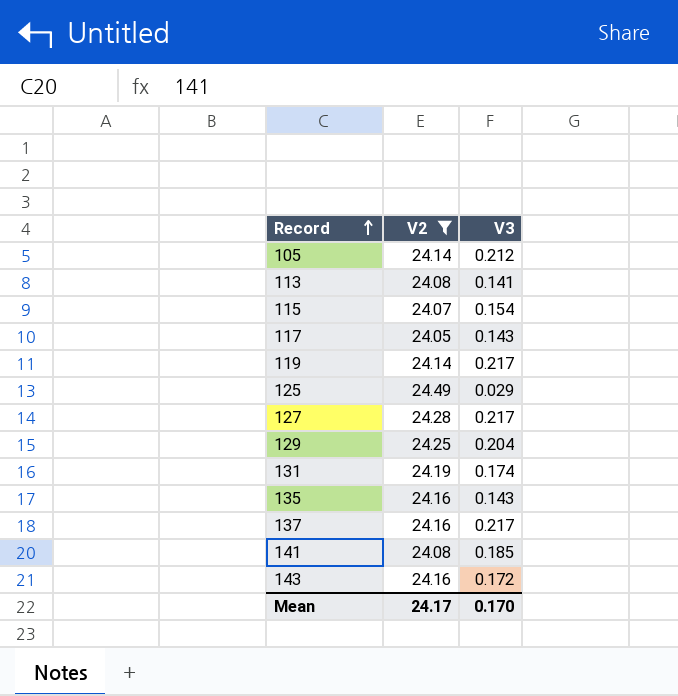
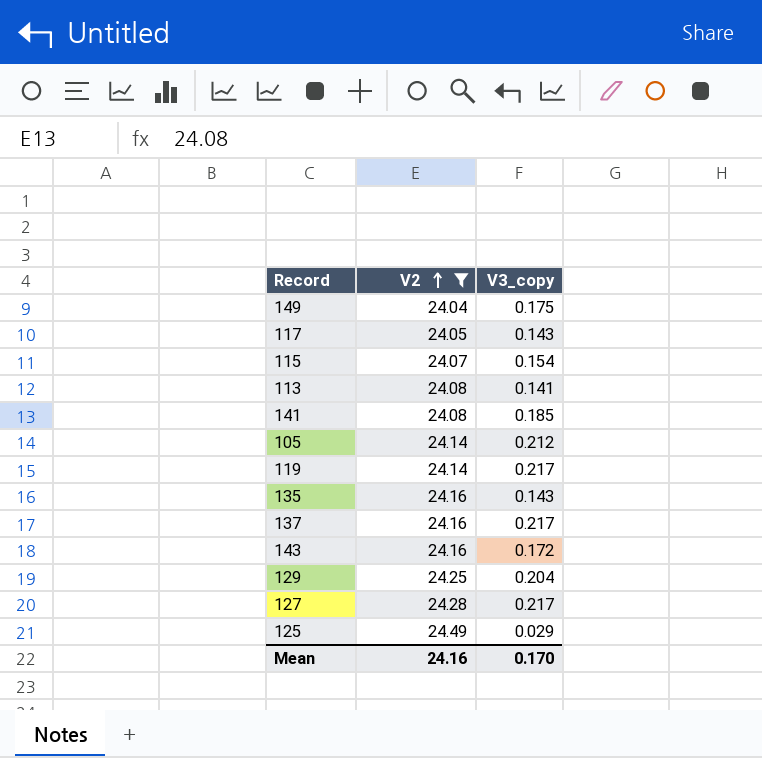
row order: Record ascending -> V2 ascending
column name: V3 -> V3_copy
row 131: 24.19 | 0.174 -> none
row 149: none -> 24.04 | 0.175
Mean | V2: 24.17 -> 24.16

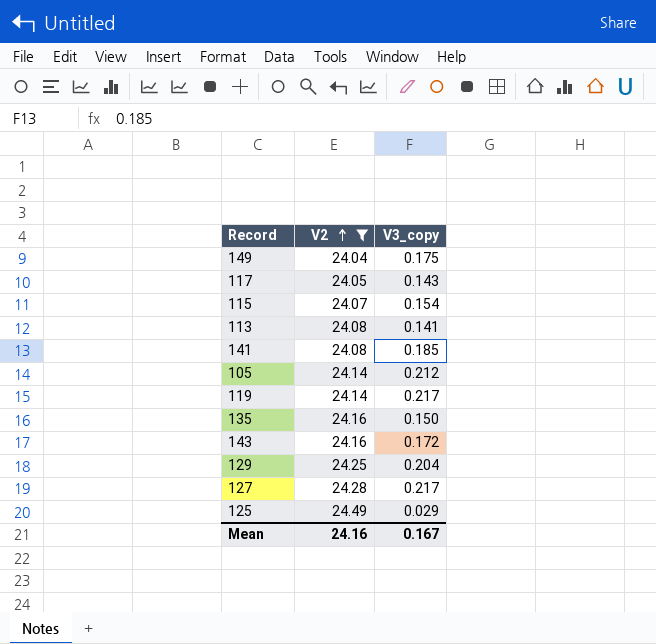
row 137: 24.16 | 0.217 -> none
135 | V3_copy: 0.143 -> 0.150
Mean | V3_copy: 0.170 -> 0.167

